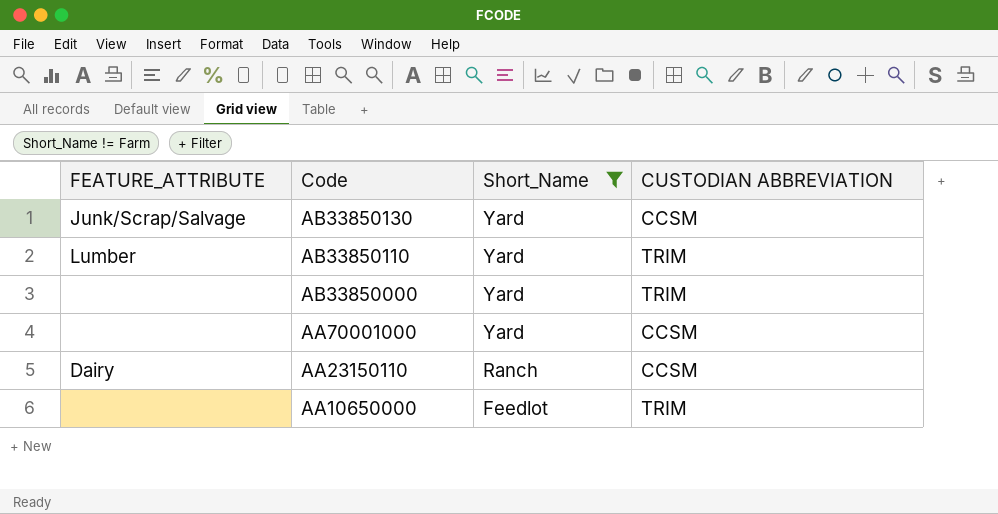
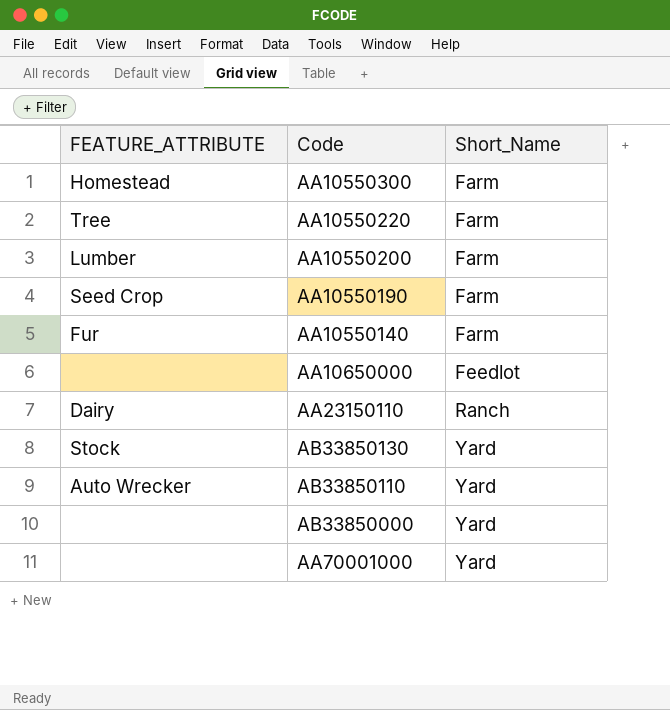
filter: Short_Name != Farm -> none
row order: Code descending -> Short_Name ascending
column CUSTODIAN ABBREVIATION | position: 4 -> none
AB33850130 | FEATURE_ATTRIBUTE: Junk/Scrap/Salvage -> Stock
AB33850110 | FEATURE_ATTRIBUTE: Lumber -> Auto Wrecker

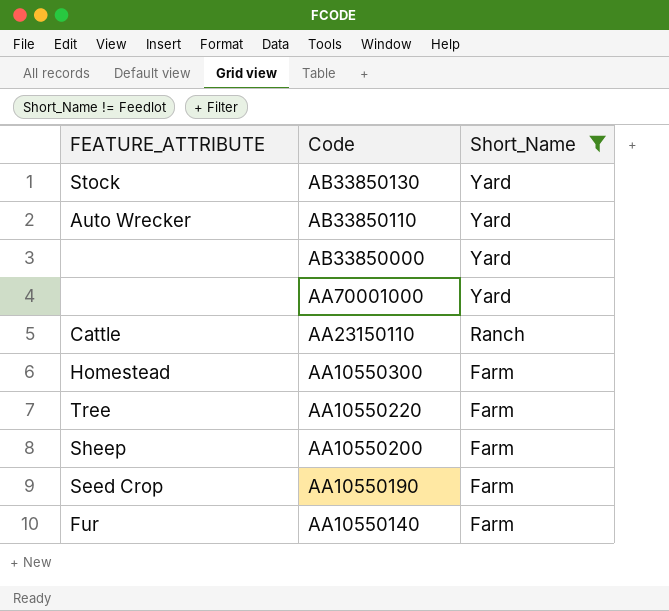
filter: none -> Short_Name != Feedlot
row order: Short_Name ascending -> Code descending
AA23150110 | FEATURE_ATTRIBUTE: Dairy -> Cattle
AA10550200 | FEATURE_ATTRIBUTE: Lumber -> Sheep

